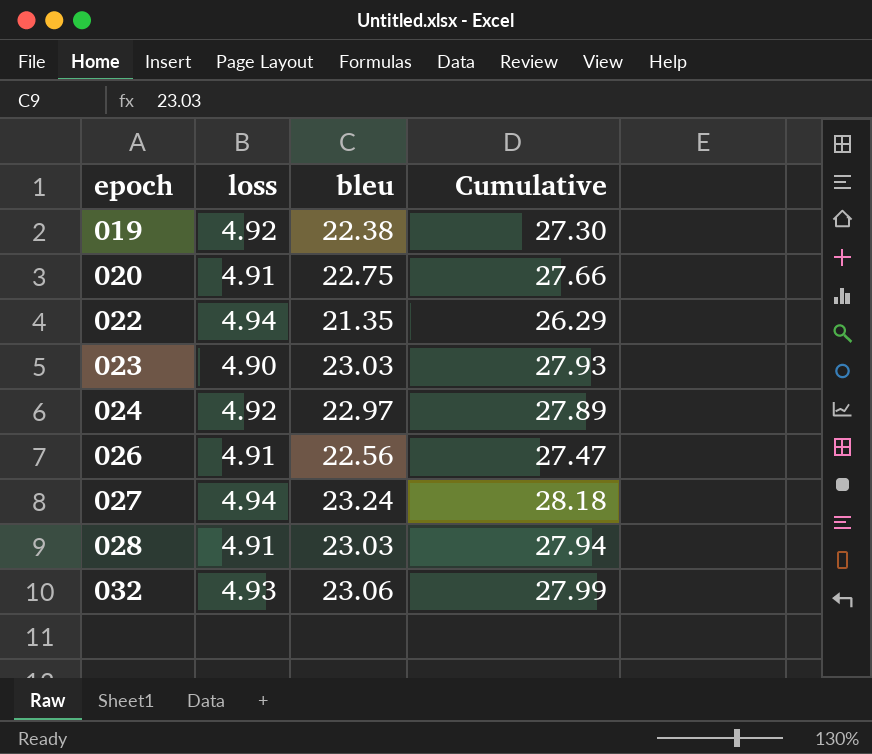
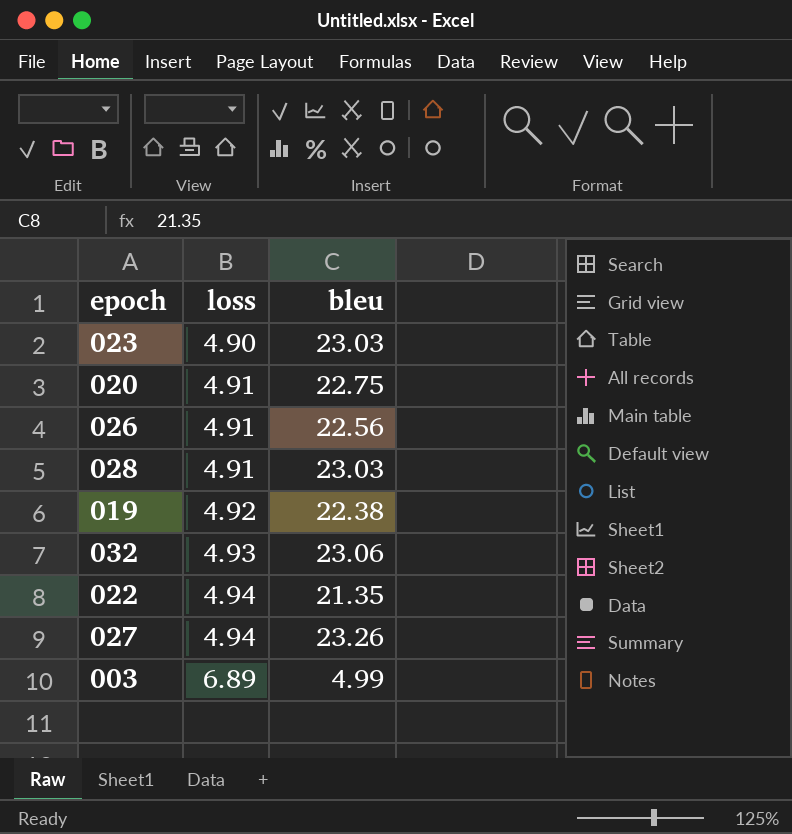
row order: epoch ascending -> loss ascending
column Cumulative | formula: [loss] + [bleu] -> none
row 024: 4.92 | 22.97 | 27.89 -> none
027 | bleu: 23.24 -> 23.26
row 003: none -> 6.89 | 4.99

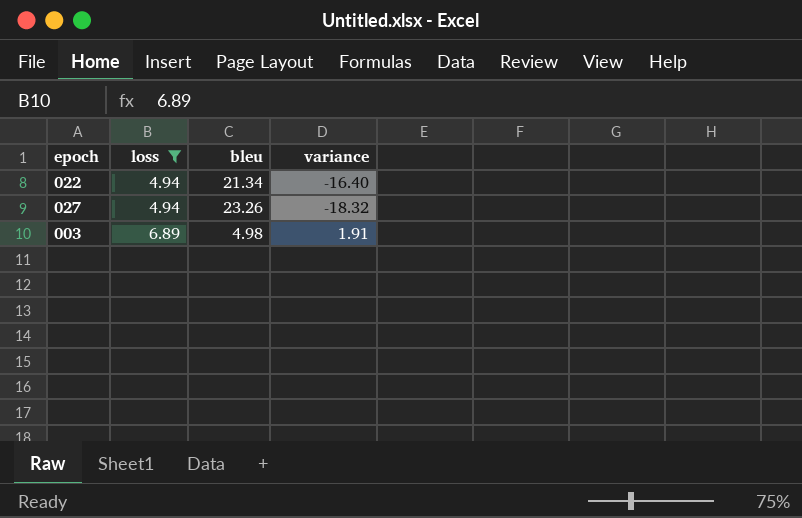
filter: none -> loss >= 4.94
column variance | formula: none -> [loss] - [bleu]
022 | bleu: 21.35 -> 21.34
003 | bleu: 4.99 -> 4.98

